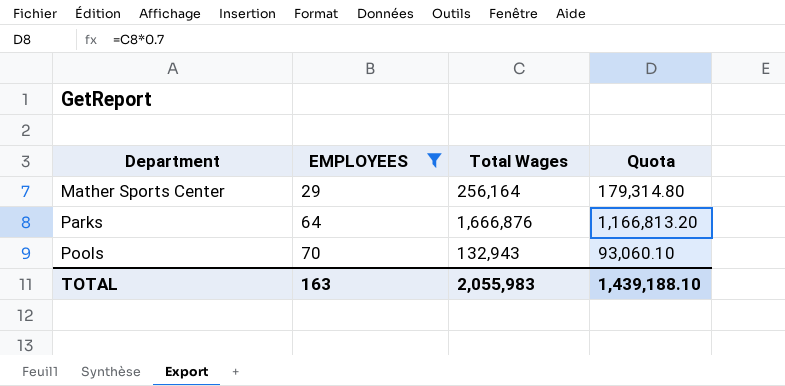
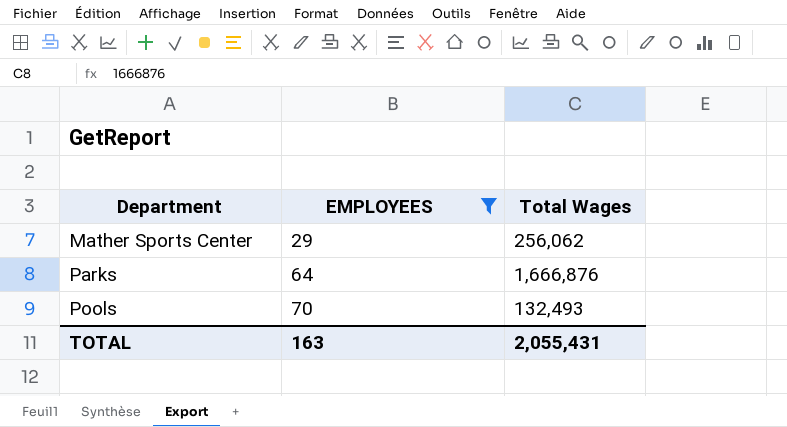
column Quota | formula: [Total Wages] * 0.7 -> none
Mather Sports Center | Total Wages: 256,164 -> 256,062
Pools | Total Wages: 132,943 -> 132,493
TOTAL | Total Wages: 2,055,983 -> 2,055,431

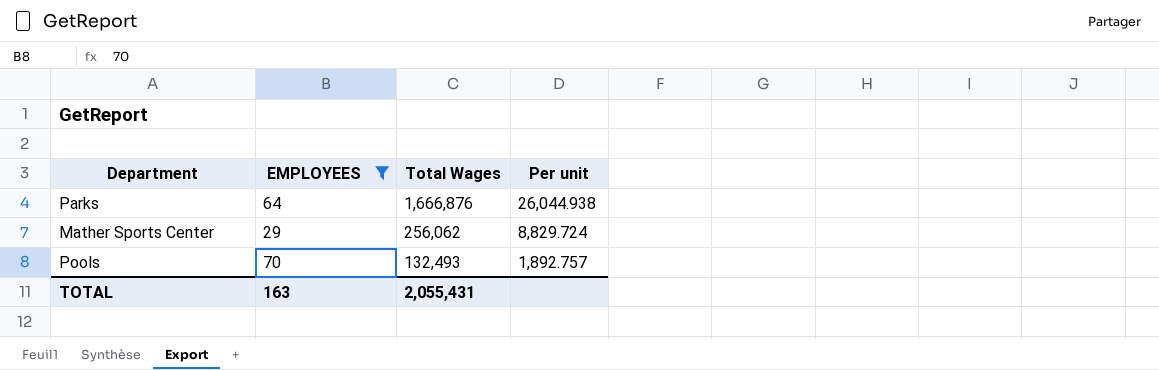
row order: Department ascending -> Total Wages descending
column Per unit | formula: none -> [Total Wages] / [EMPLOYEES]

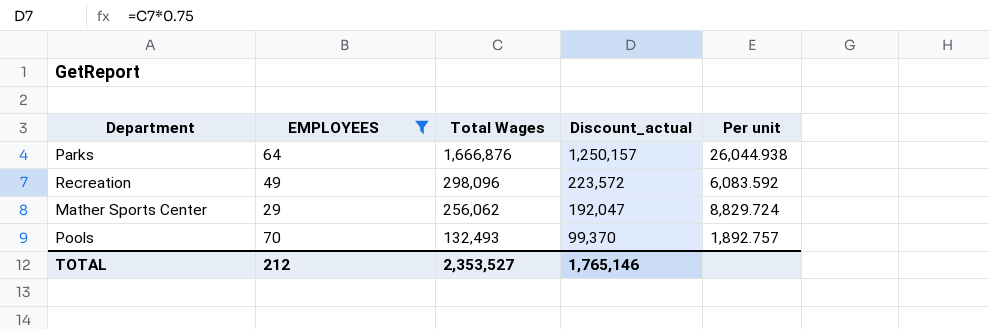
column Discount_actual | formula: none -> [Total Wages] * 0.75
row Recreation: none -> 49 | 298,096 | 223,572 | 6,083.592
TOTAL | EMPLOYEES: 163 -> 212
TOTAL | Total Wages: 2,055,431 -> 2,353,527

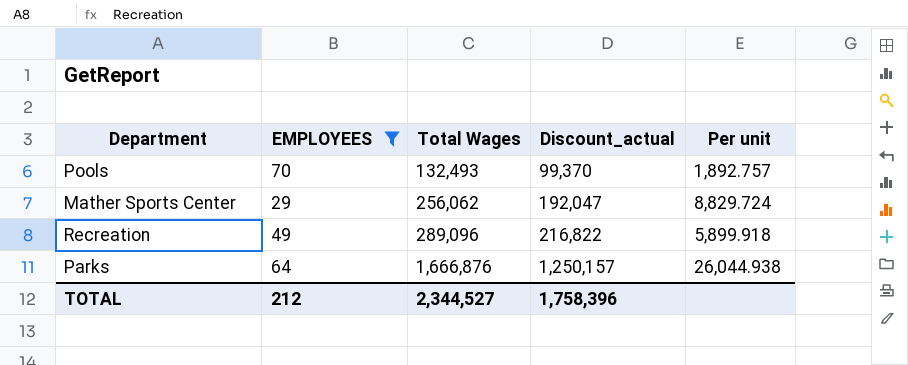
row order: Total Wages descending -> Total Wages ascending
Recreation | Total Wages: 298,096 -> 289,096
Recreation | Discount_actual: 223,572 -> 216,822
Recreation | Per unit: 6,083.592 -> 5,899.918
TOTAL | Total Wages: 2,353,527 -> 2,344,527
TOTAL | Discount_actual: 1,765,146 -> 1,758,396

